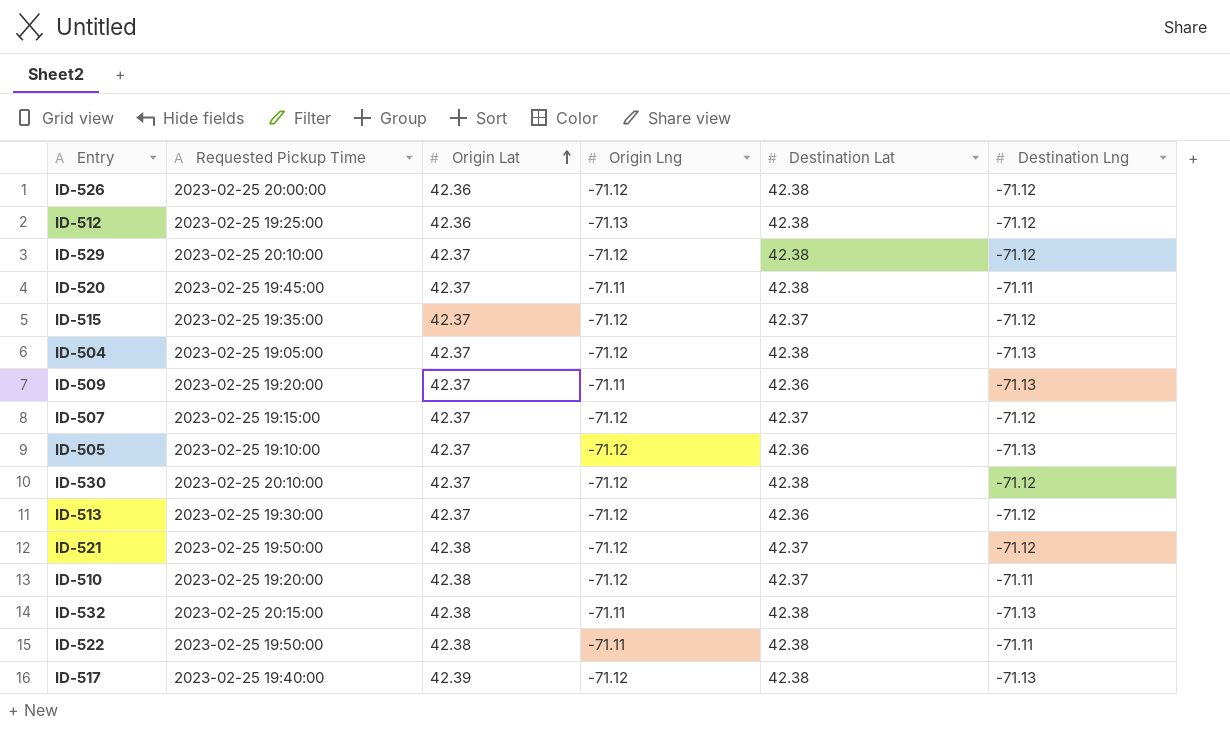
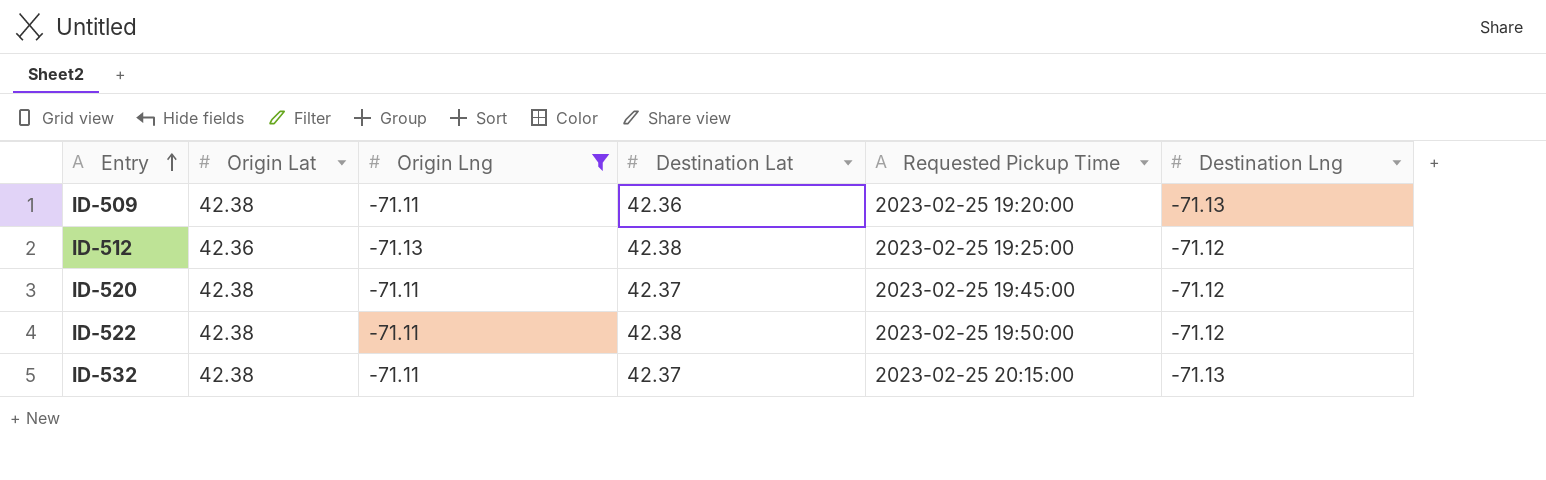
filter: none -> Origin Lng != -71.12
row order: Origin Lat ascending -> Entry ascending
column Requested Pickup Time | position: 2 -> 5
ID-509 | Origin Lat: 42.37 -> 42.38
ID-520 | Origin Lat: 42.37 -> 42.38
ID-520 | Destination Lat: 42.38 -> 42.37
ID-520 | Destination Lng: -71.11 -> -71.12
ID-522 | Destination Lng: -71.11 -> -71.12
ID-532 | Destination Lat: 42.38 -> 42.37

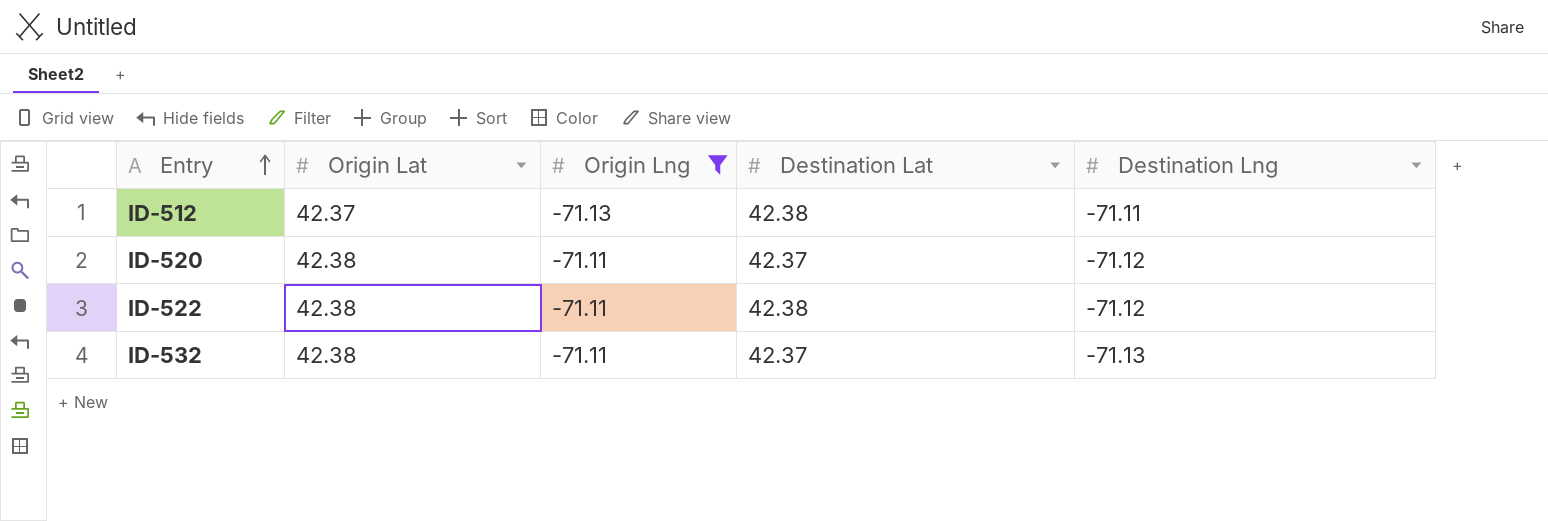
column Requested Pickup Time | position: 5 -> none
row ID-509: 42.38 | -71.11 | 42.36 | 2023-02-25 19:20:00 | -71.13 -> none
ID-512 | Origin Lat: 42.36 -> 42.37
ID-512 | Destination Lng: -71.12 -> -71.11

